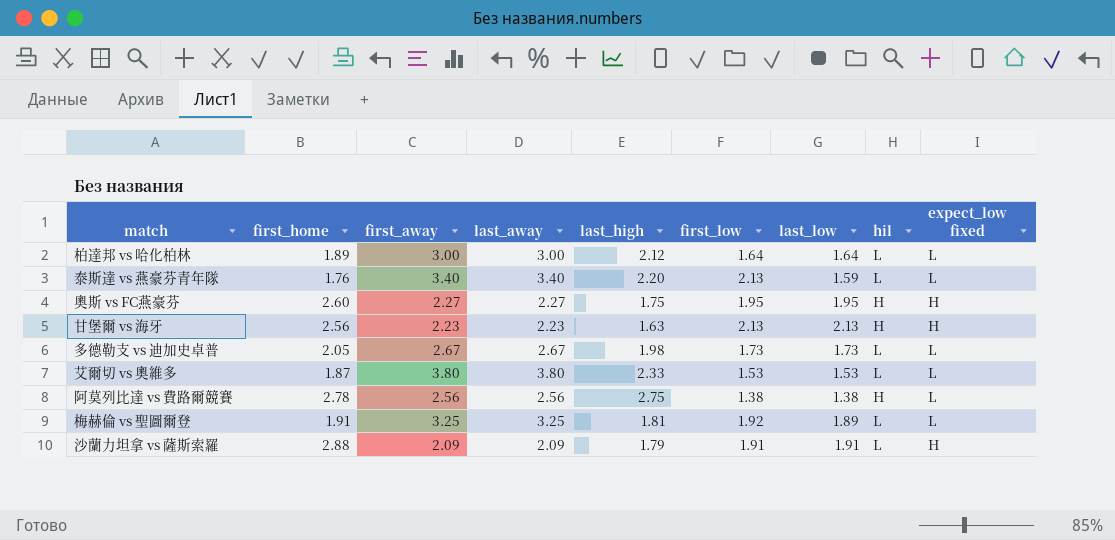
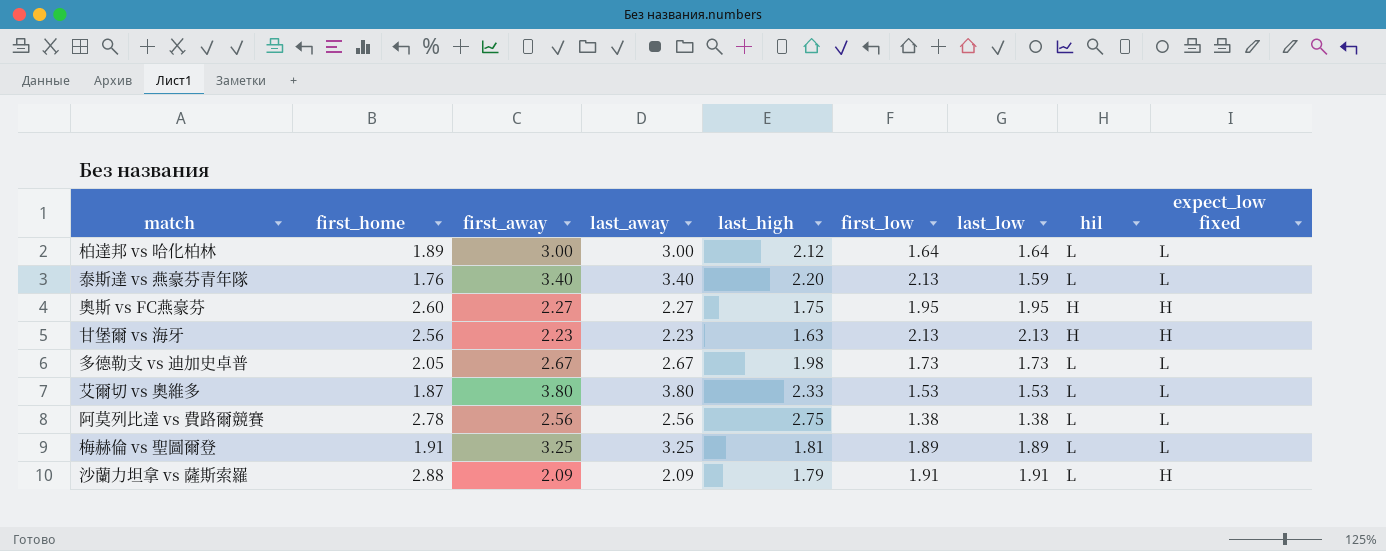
阿莫列比達 vs 費路爾競賽 | hil: H -> L
梅赫倫 vs 聖圖爾登 | first_low: 1.92 -> 1.89

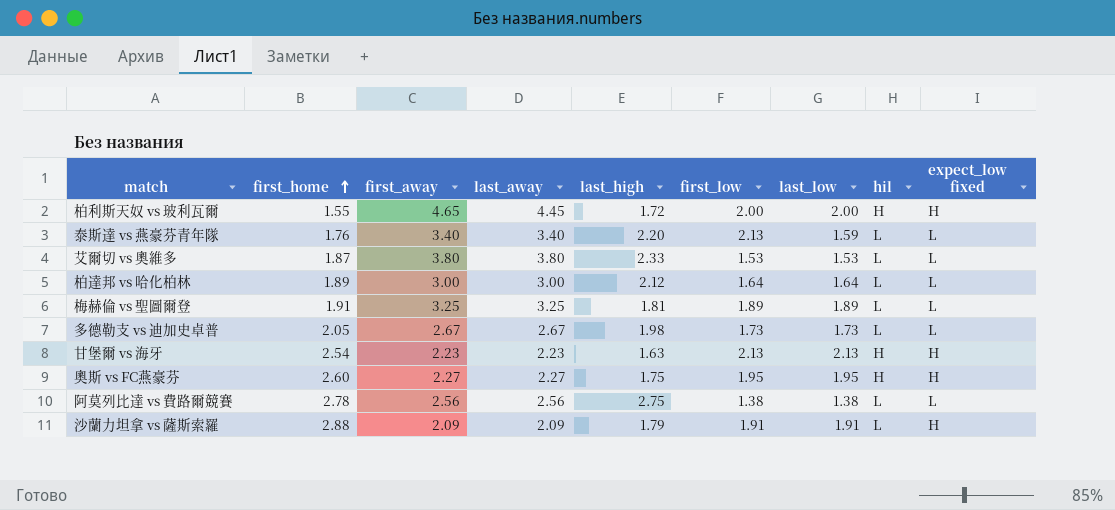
row order: none -> first_home ascending
row 柏利斯天奴 vs 玻利瓦爾: none -> 1.55 | 4.65 | 4.45 | 1.72 | 2.00 | 2.00 | H | H
甘堡爾 vs 海牙 | first_home: 2.56 -> 2.54

